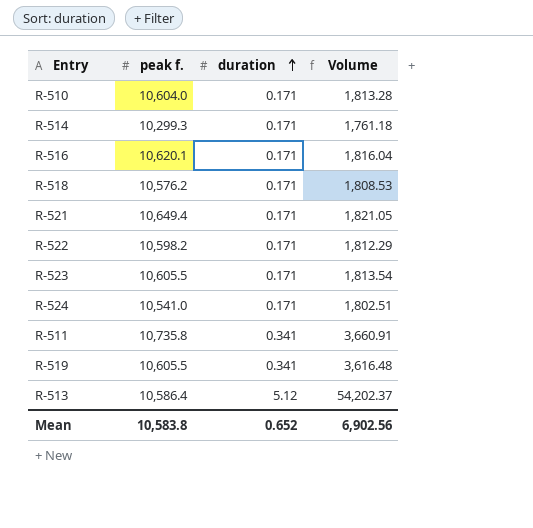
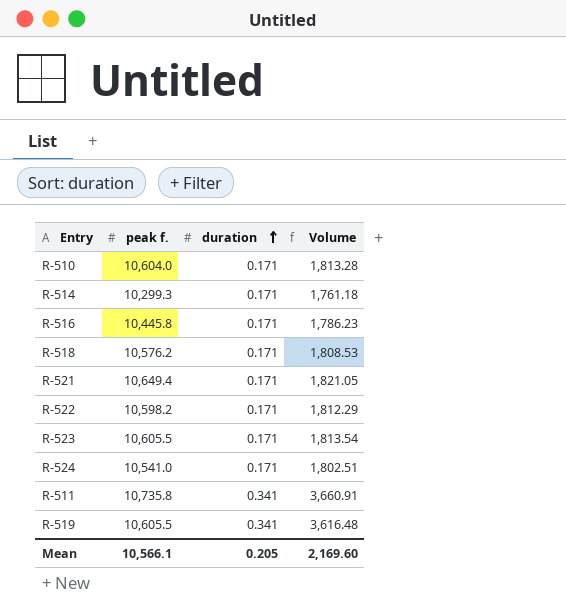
row R-513: 10,586.4 | 5.12 | 54,202.37 -> none
R-516 | peak f.: 10,620.1 -> 10,445.8
R-516 | Volume: 1,816.04 -> 1,786.23
Mean | peak f.: 10,583.8 -> 10,566.1
Mean | duration: 0.652 -> 0.205
Mean | Volume: 6,902.56 -> 2,169.60

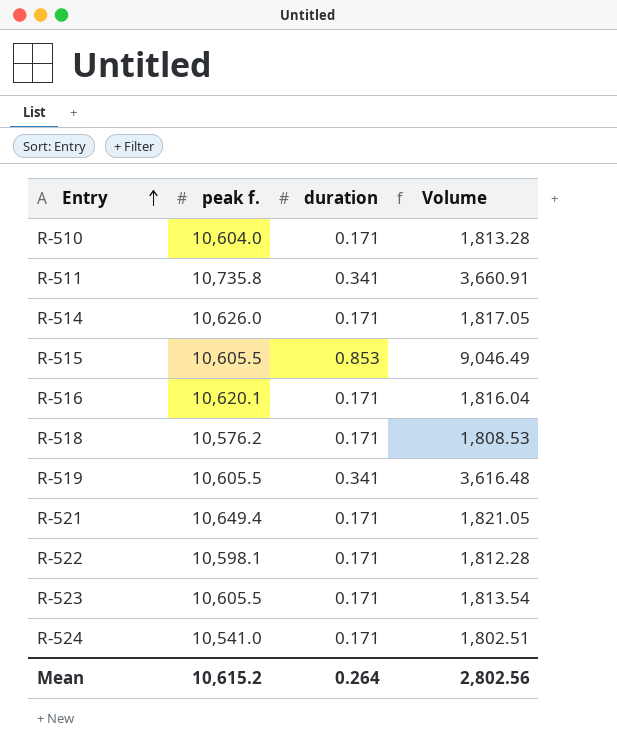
row order: duration ascending -> Entry ascending
R-514 | peak f.: 10,299.3 -> 10,626.0
R-514 | Volume: 1,761.18 -> 1,817.05
row R-515: none -> 10,605.5 | 0.853 | 9,046.49
R-516 | peak f.: 10,445.8 -> 10,620.1
R-516 | Volume: 1,786.23 -> 1,816.04
R-522 | peak f.: 10,598.2 -> 10,598.1
R-522 | Volume: 1,812.29 -> 1,812.28
Mean | peak f.: 10,566.1 -> 10,615.2
Mean | duration: 0.205 -> 0.264
Mean | Volume: 2,169.60 -> 2,802.56

